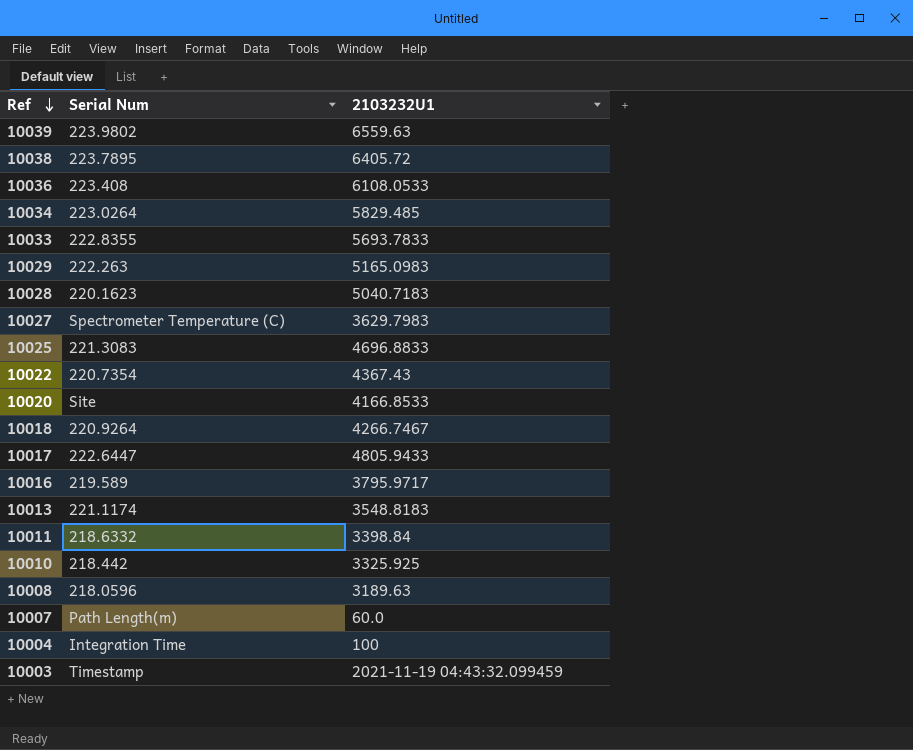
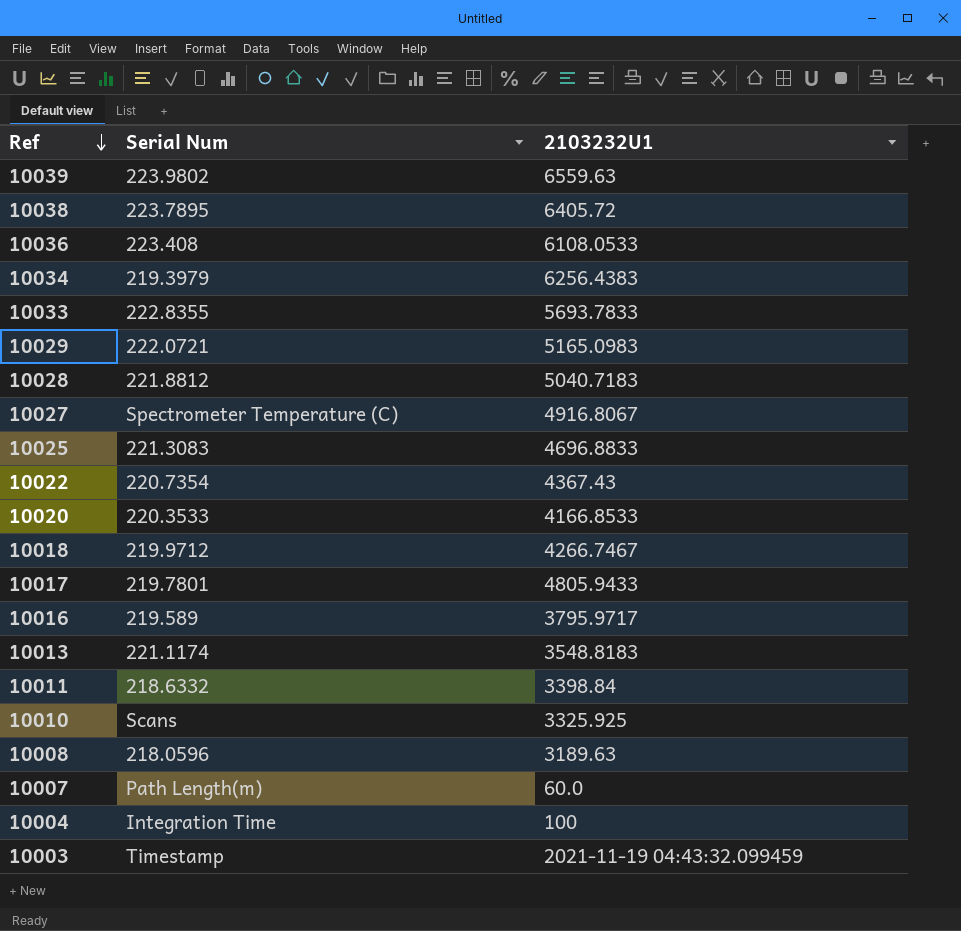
10034 | Serial Num: 223.0264 -> 219.3979
10034 | 2103232U1: 5829.485 -> 6256.4383
10029 | Serial Num: 222.263 -> 222.0721
10028 | Serial Num: 220.1623 -> 221.8812
10027 | 2103232U1: 3629.7983 -> 4916.8067
10020 | Serial Num: Site -> 220.3533
10018 | Serial Num: 220.9264 -> 219.9712
10017 | Serial Num: 222.6447 -> 219.7801
10010 | Serial Num: 218.442 -> Scans

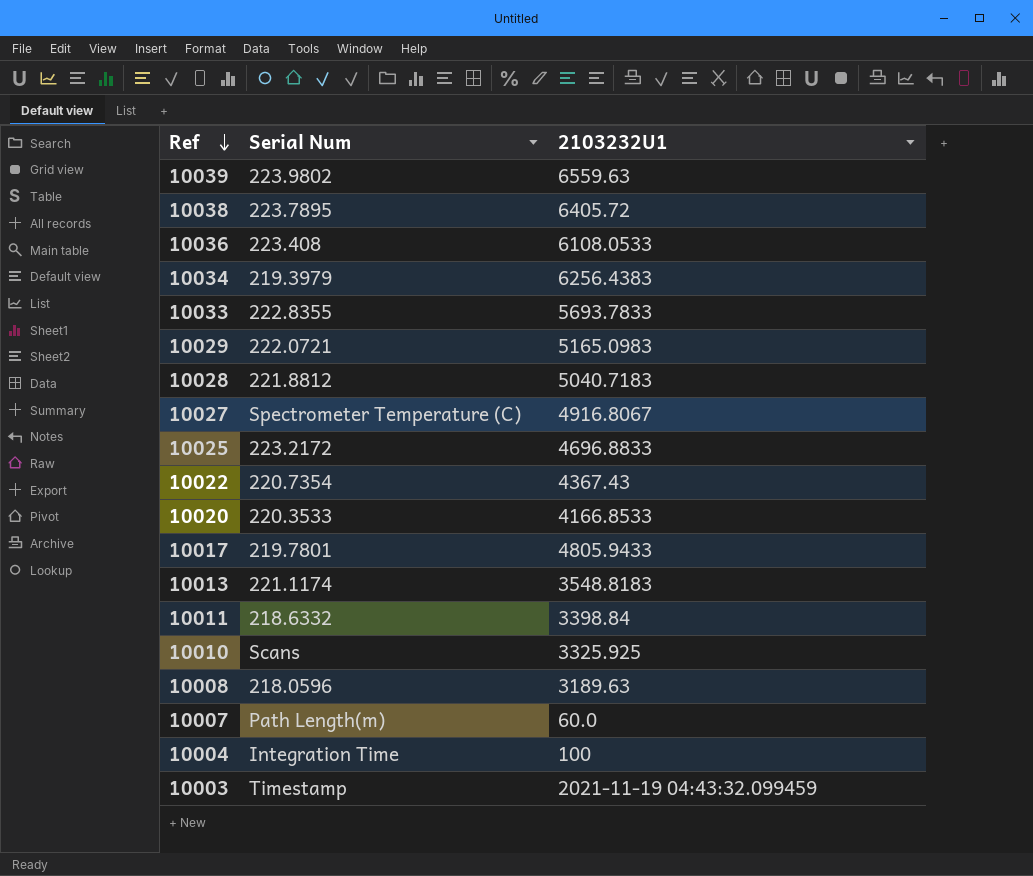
row 10018: 219.9712 | 4266.7467 -> none
row 10016: 219.589 | 3795.9717 -> none
10025 | Serial Num: 221.3083 -> 223.2172

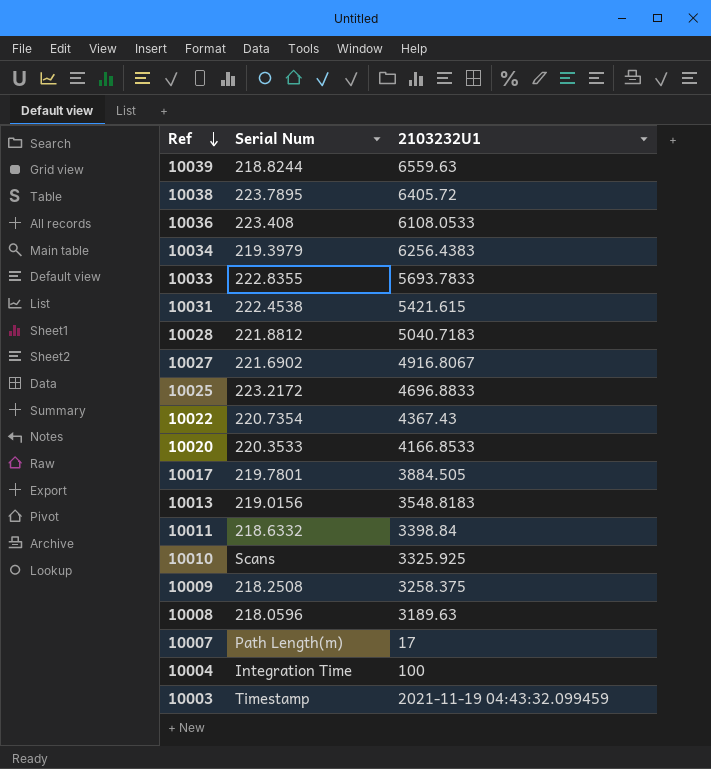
row 10029: 222.0721 | 5165.0983 -> none
10039 | Serial Num: 223.9802 -> 218.8244
row 10031: none -> 222.4538 | 5421.615
10027 | Serial Num: Spectrometer Temperature (C) -> 221.6902
10017 | 2103232U1: 4805.9433 -> 3884.505
10013 | Serial Num: 221.1174 -> 219.0156
row 10009: none -> 218.2508 | 3258.375
10007 | 2103232U1: 60.0 -> 17

